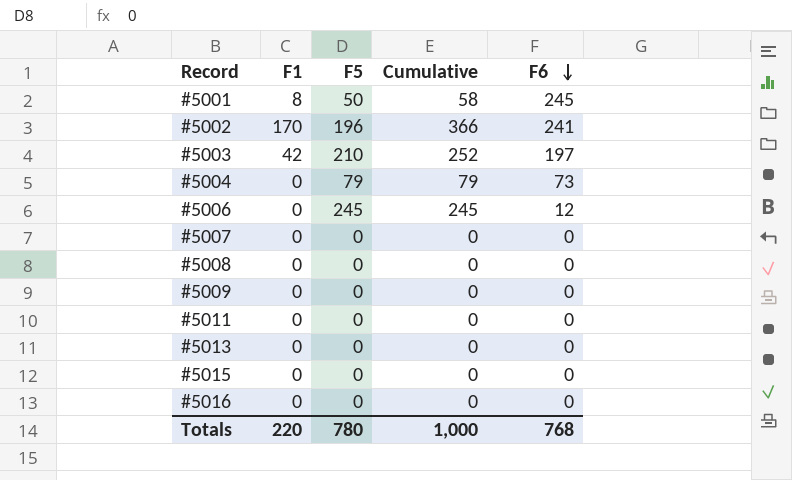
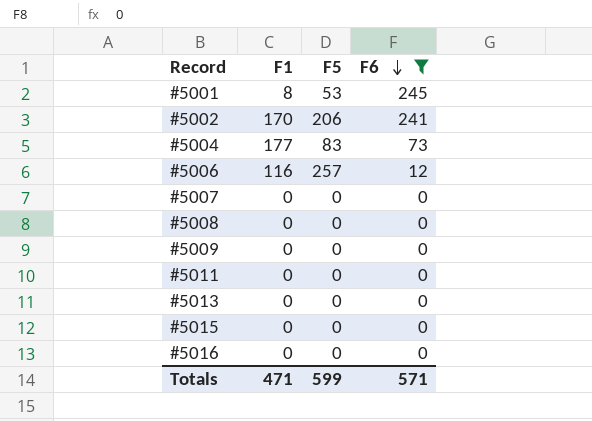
filter: none -> F6 != 197
column Cumulative | formula: [F1] + [F5] -> none
#5001 | F5: 50 -> 53
#5002 | F5: 196 -> 206
#5004 | F1: 0 -> 177
#5004 | F5: 79 -> 83
#5006 | F1: 0 -> 116
#5006 | F5: 245 -> 257
Totals | F1: 220 -> 471
Totals | F5: 780 -> 599
Totals | F6: 768 -> 571

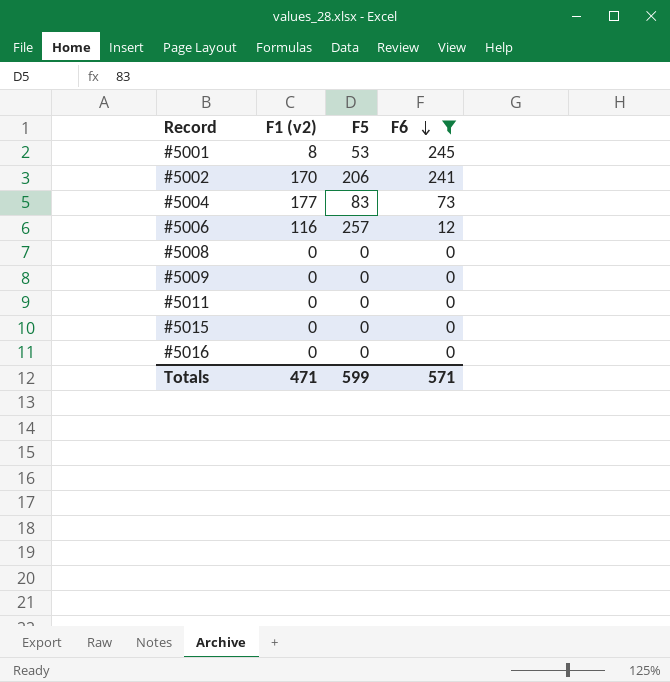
column name: F1 -> F1 (v2)
row #5007: 0 | 0 | 0 -> none
row #5013: 0 | 0 | 0 -> none

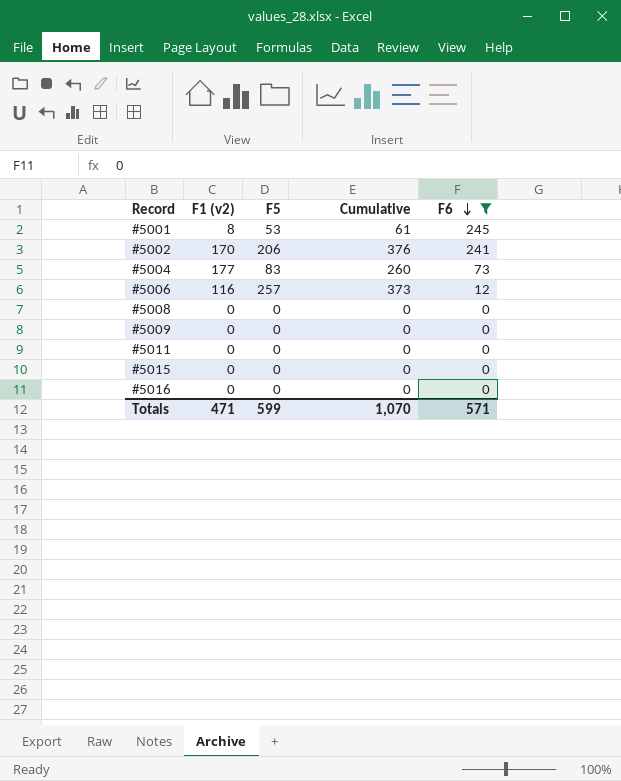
column Cumulative | formula: none -> [F1 (v2)] + [F5]

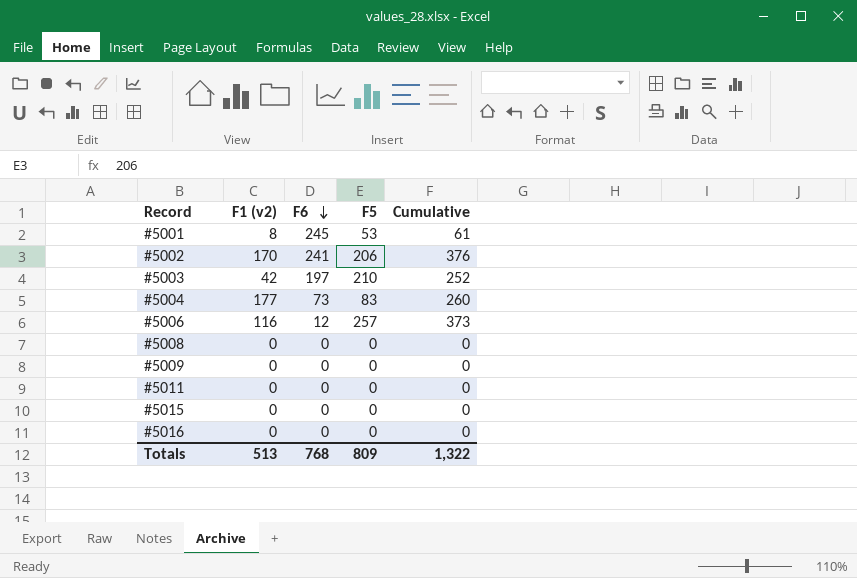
filter: F6 != 197 -> none
column F6 | position: 5 -> 3
Totals | F1 (v2): 471 -> 513
Totals | F6: 571 -> 768
Totals | F5: 599 -> 809
Totals | Cumulative: 1,070 -> 1,322

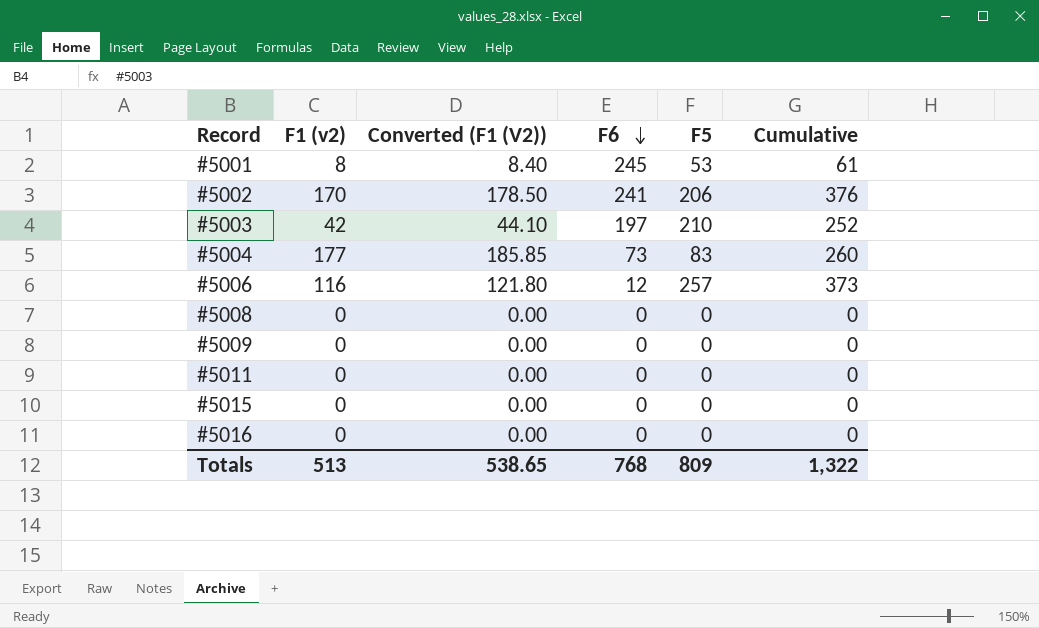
column Converted (F1 (V2)) | formula: none -> [F1 (v2)] * 1.05

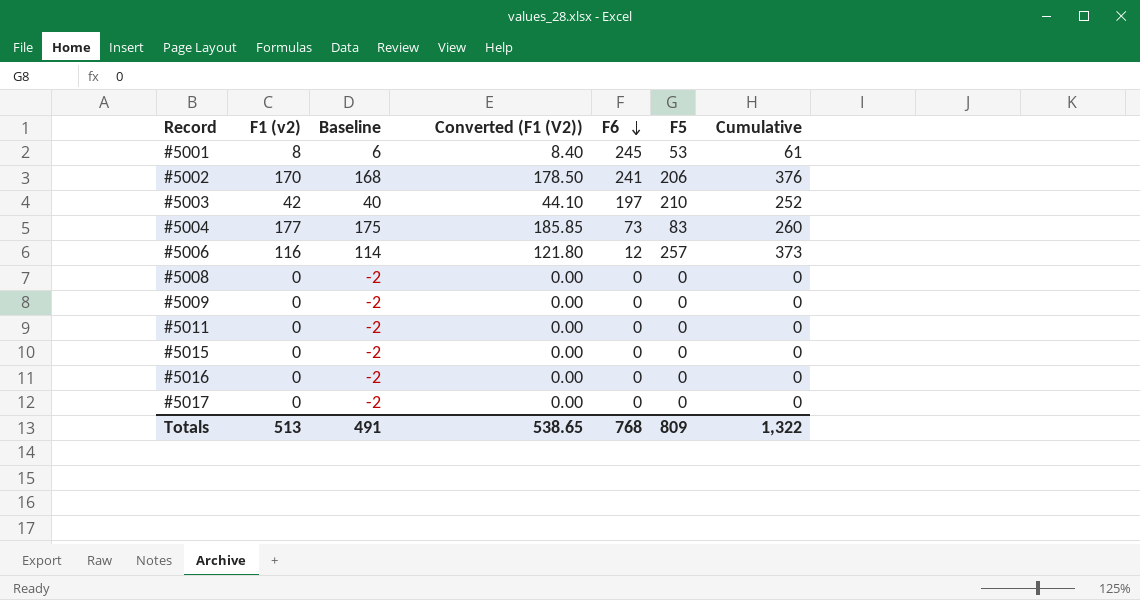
column Baseline | formula: none -> [F1 (v2)] - 2
row #5017: none -> 0 | -2 | 0.00 | 0 | 0 | 0

